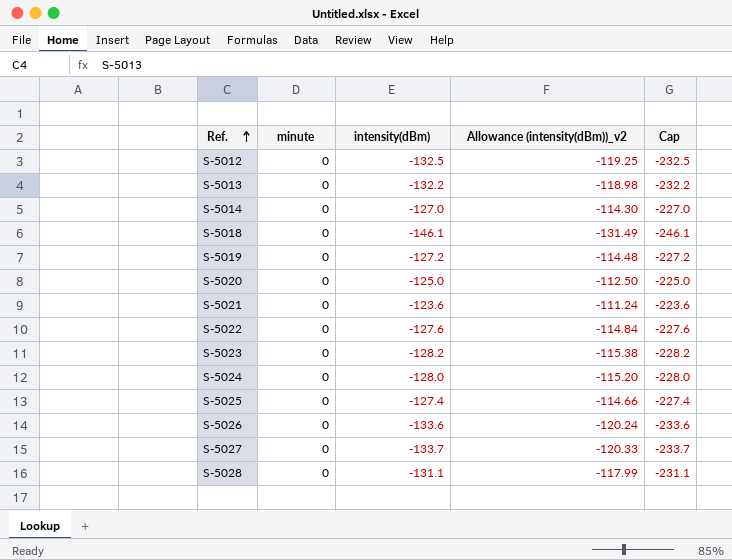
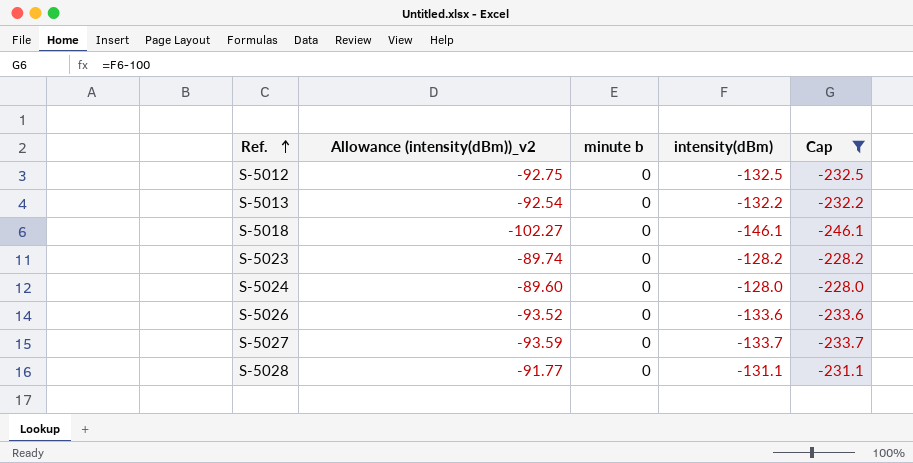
filter: none -> Cap <= -228.0
column Allowance (intensity(dBm))_v2 | formula: [intensity(dBm)] * 0.9 -> [intensity(dBm)] * 0.7
column Allowance (intensity(dBm))_v2 | position: 4 -> 2
column name: minute -> minute b

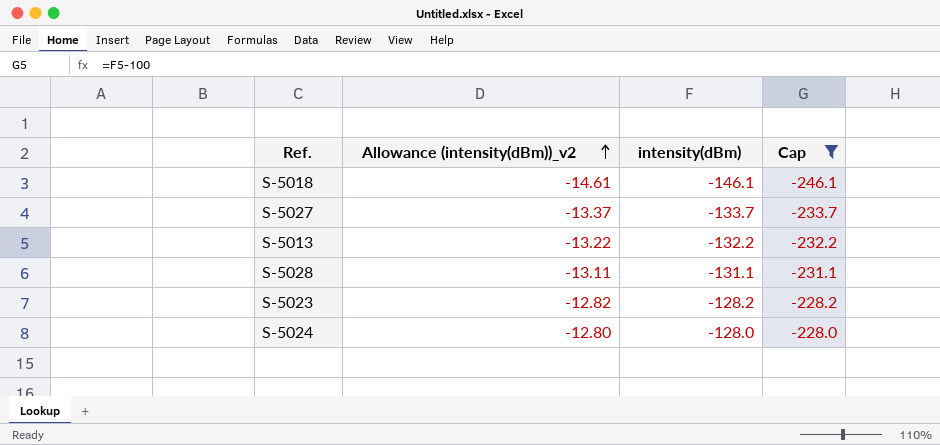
row order: Ref. ascending -> Allowance (intensity(dBm))_v2 ascending
column minute b | position: 3 -> none
column Allowance (intensity(dBm))_v2 | formula: [intensity(dBm)] * 0.7 -> [intensity(dBm)] * 0.1
row S-5012: -92.75 | 0 | -132.5 | -232.5 -> none
row S-5026: -93.52 | 0 | -133.6 | -233.6 -> none

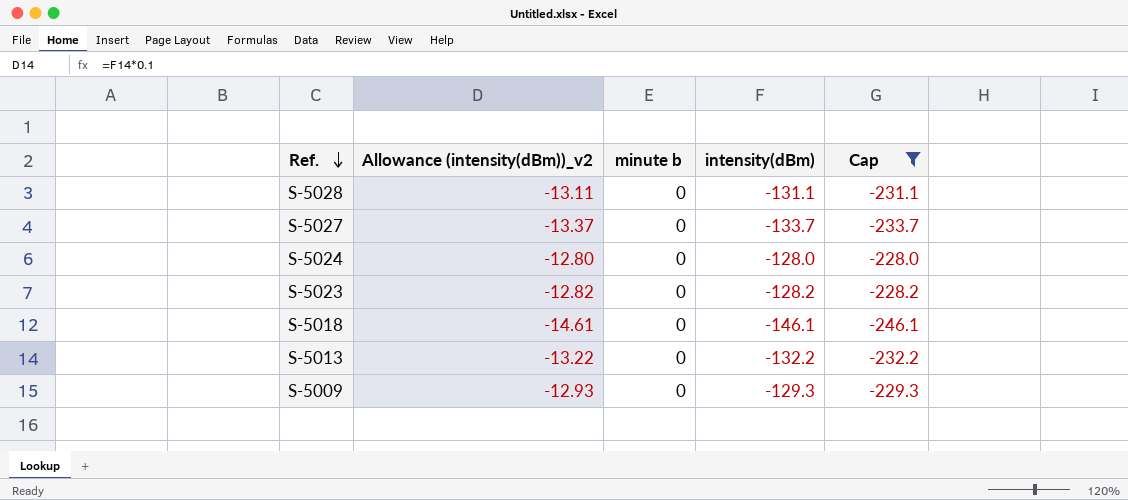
row order: Allowance (intensity(dBm))_v2 ascending -> Ref. descending
column minute b | position: none -> 3
row S-5009: none -> -12.93 | 0 | -129.3 | -229.3

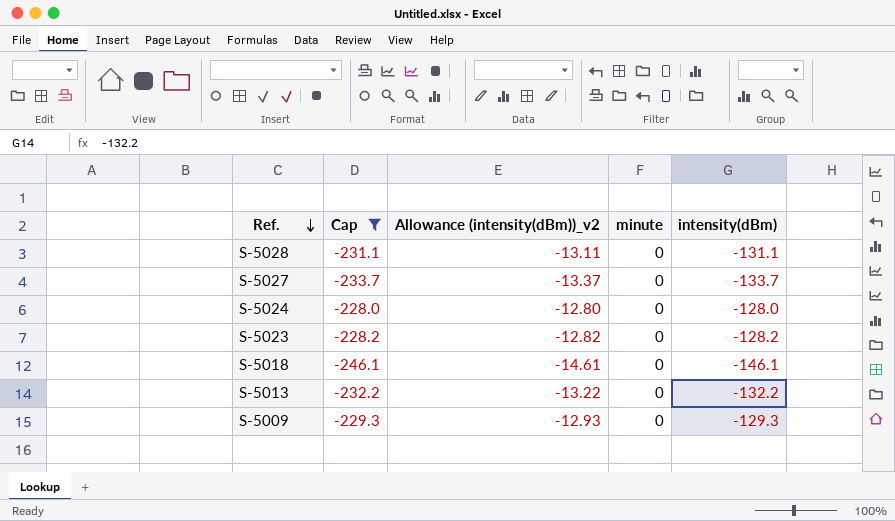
column Cap | position: 5 -> 2
column name: minute b -> minute

